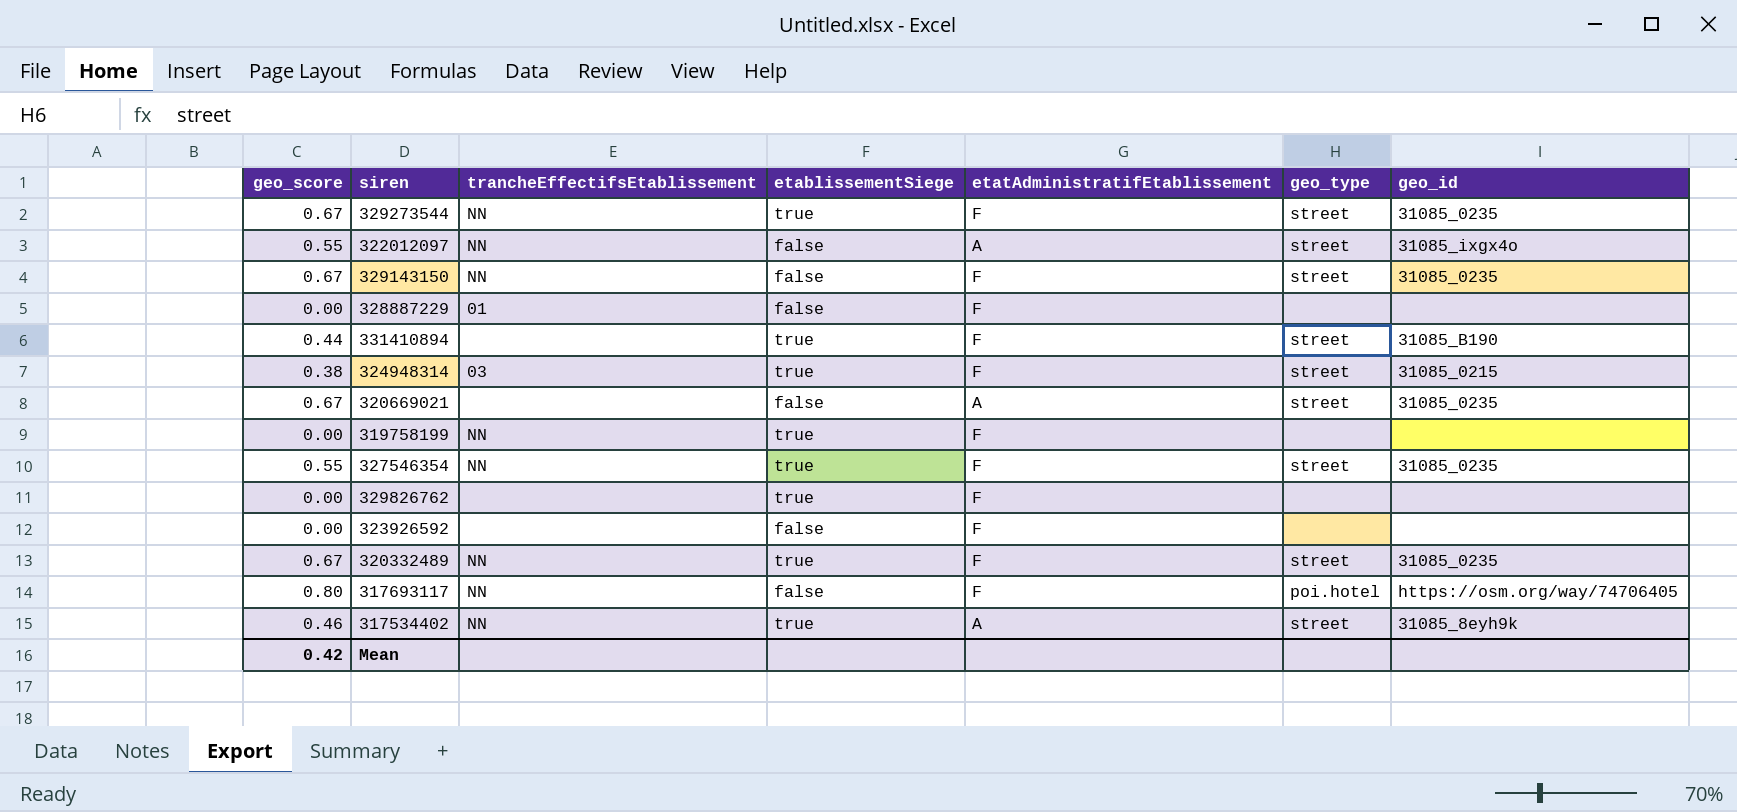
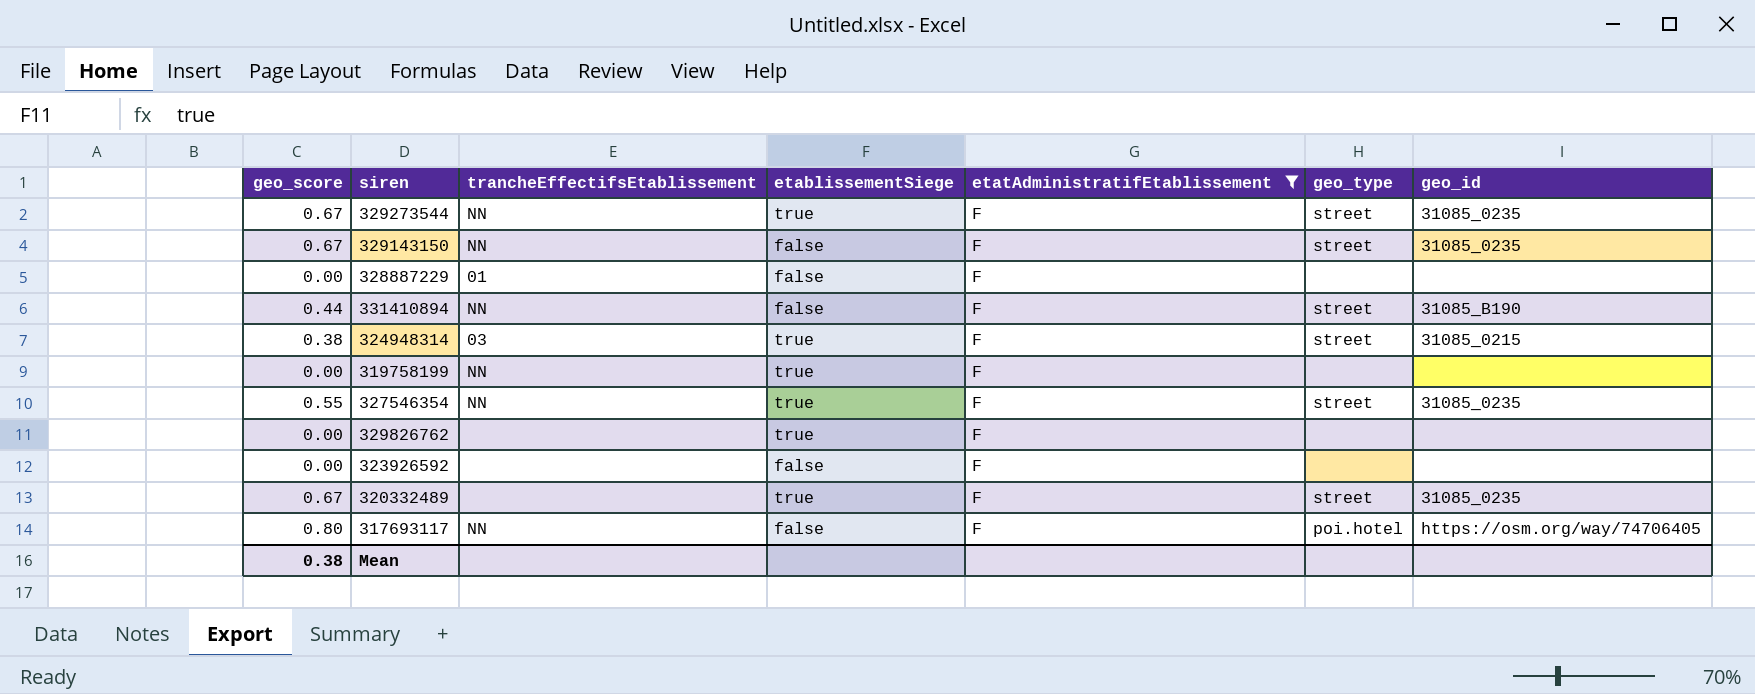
filter: none -> etatAdministratifEtablissement = F
331410894 | trancheEffectifsEtablissement: none -> NN
331410894 | etablissementSiege: true -> false
320332489 | trancheEffectifsEtablissement: NN -> none
Mean | geo_score: 0.42 -> 0.38

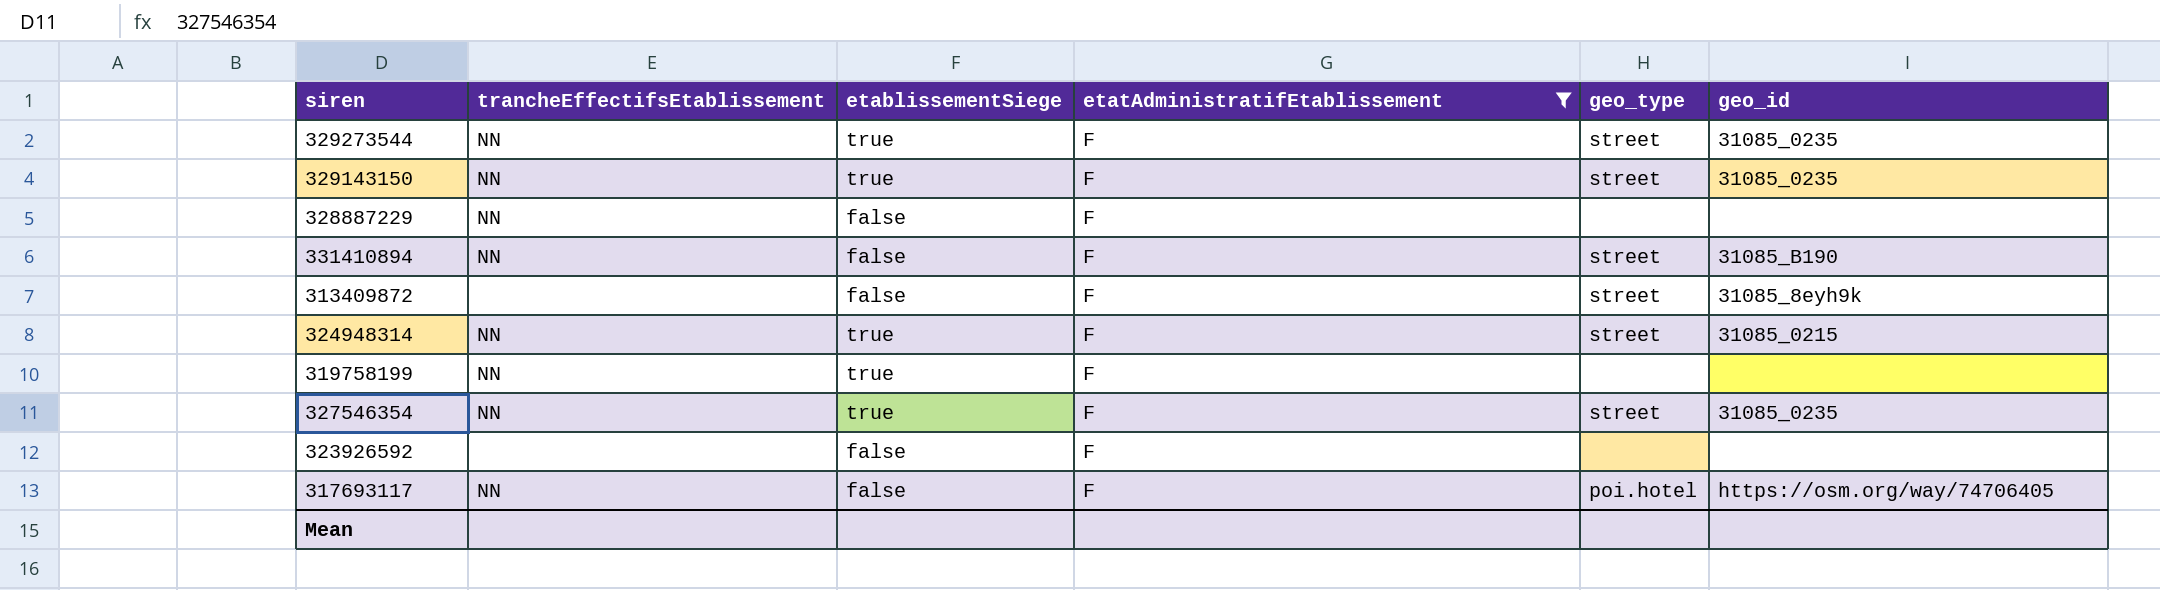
column geo_score | position: 1 -> none
row 329826762: 0.00 | none | true | F | none | none -> none
row 320332489: 0.67 | none | true | F | street | 31085_0235 -> none
329143150 | etablissementSiege: false -> true
328887229 | trancheEffectifsEtablissement: 01 -> NN
row 313409872: none -> none | false | F | street | 31085_8eyh9k
324948314 | trancheEffectifsEtablissement: 03 -> NN

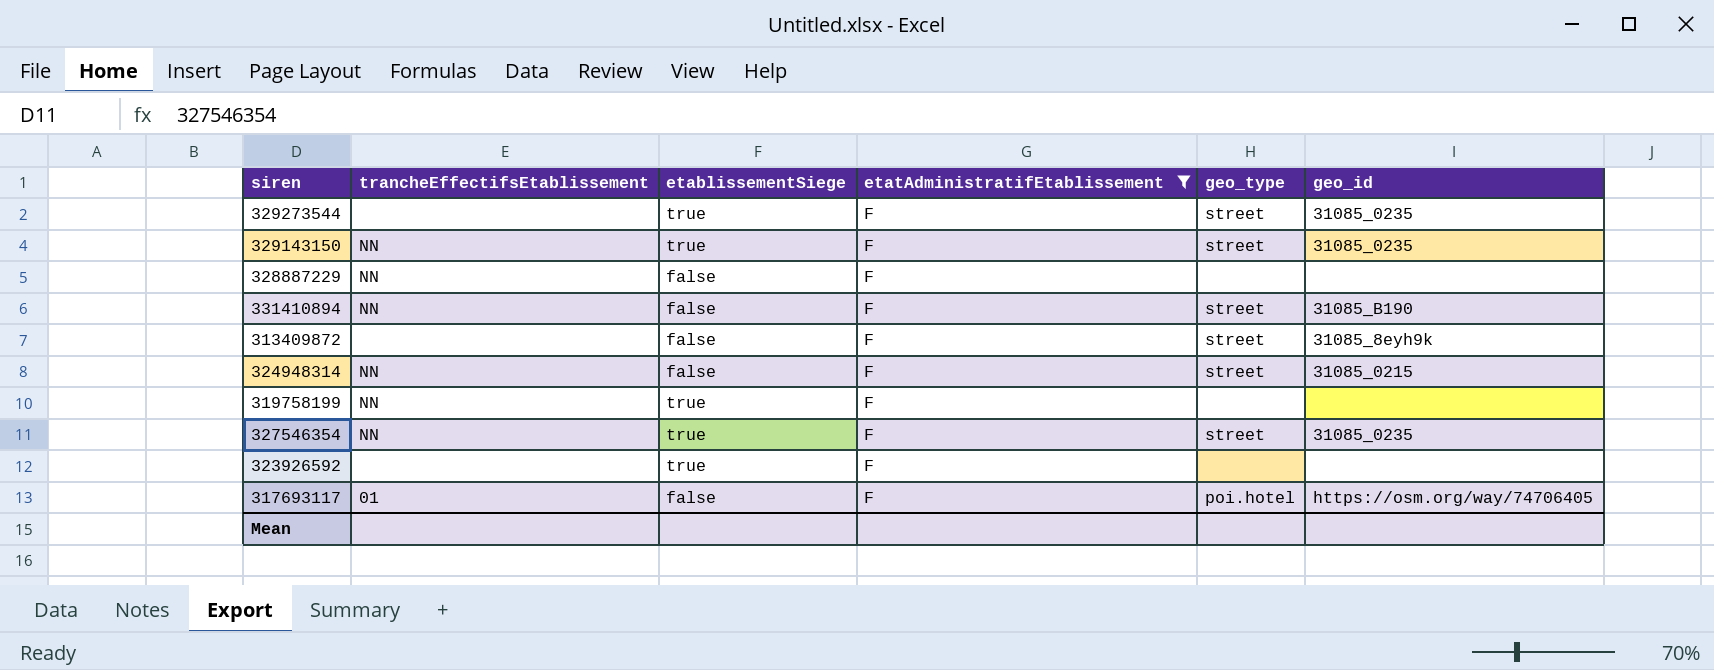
329273544 | trancheEffectifsEtablissement: NN -> none
324948314 | etablissementSiege: true -> false
323926592 | etablissementSiege: false -> true
317693117 | trancheEffectifsEtablissement: NN -> 01

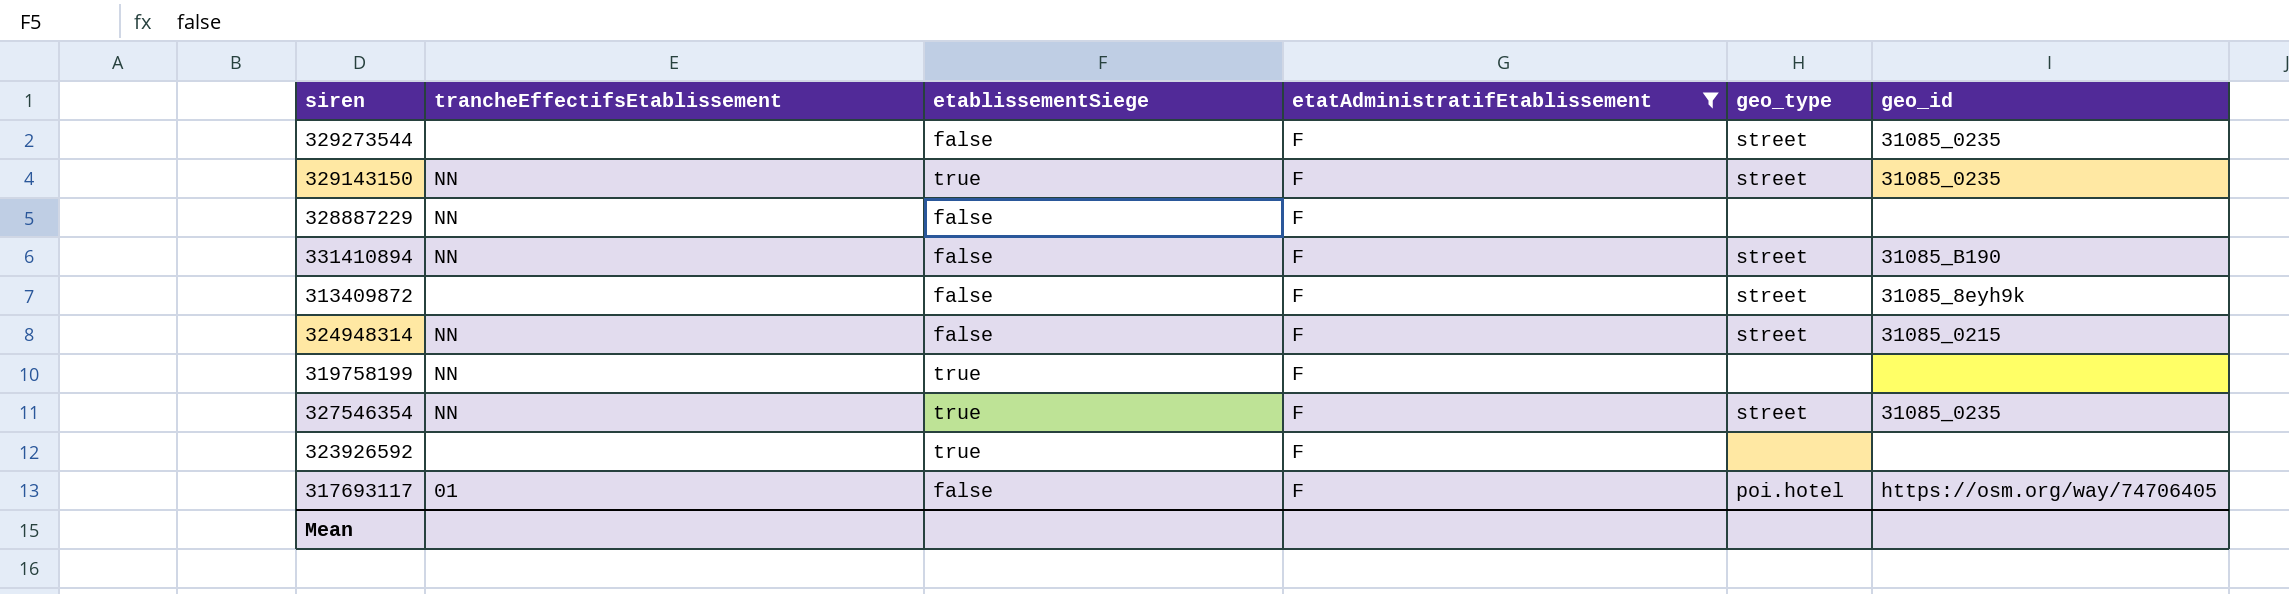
329273544 | etablissementSiege: true -> false

